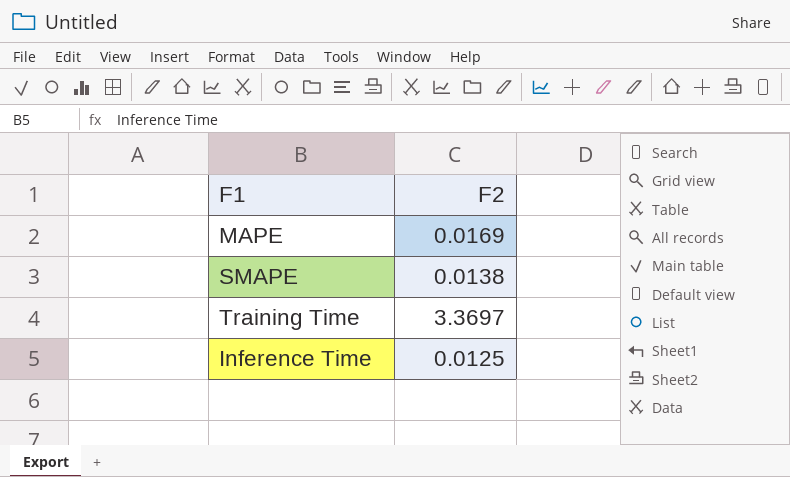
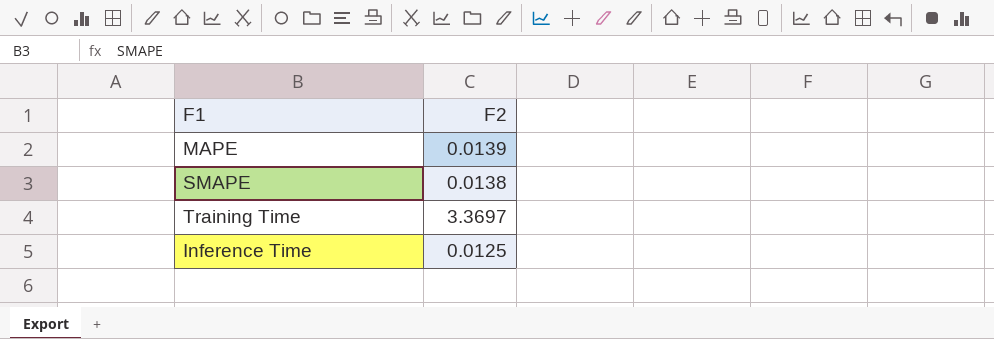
MAPE | F2: 0.0169 -> 0.0139

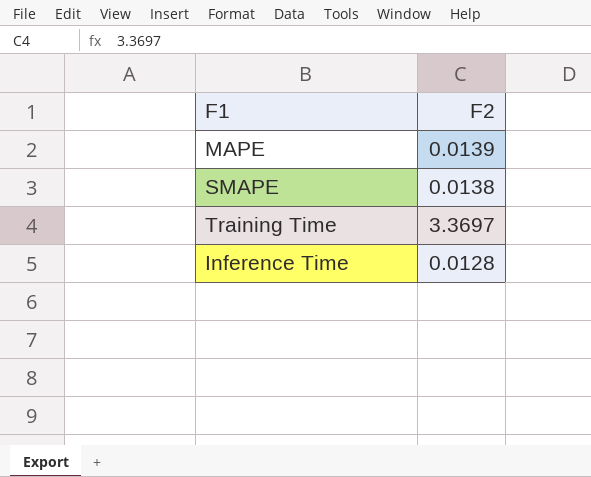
Inference Time | F2: 0.0125 -> 0.0128

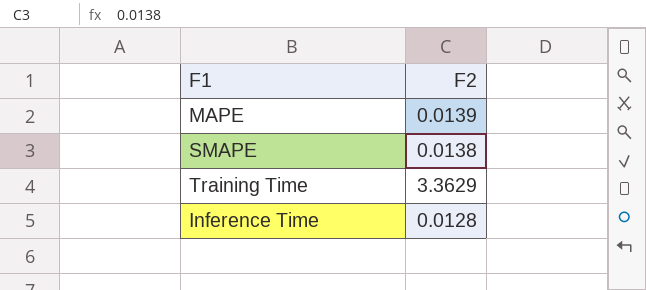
Training Time | F2: 3.3697 -> 3.3629

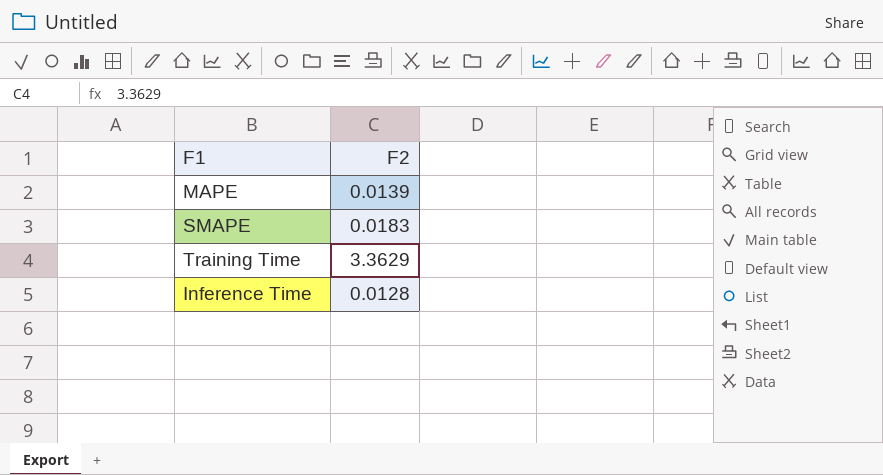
SMAPE | F2: 0.0138 -> 0.0183

